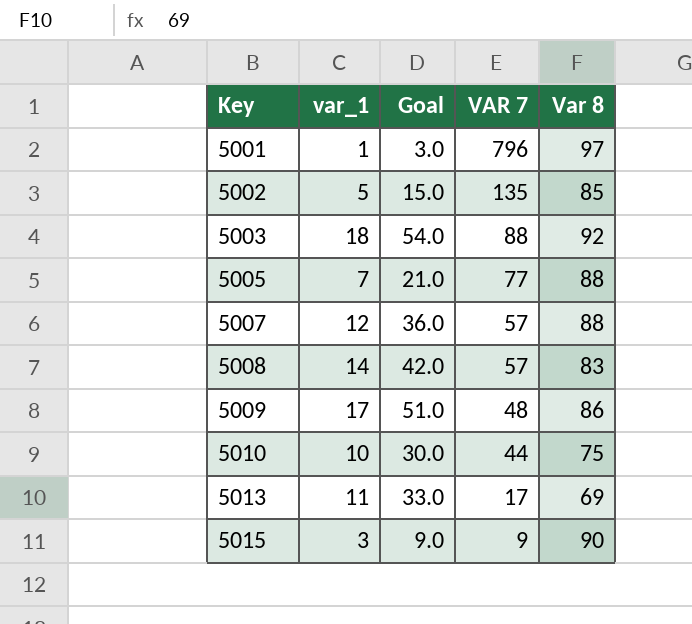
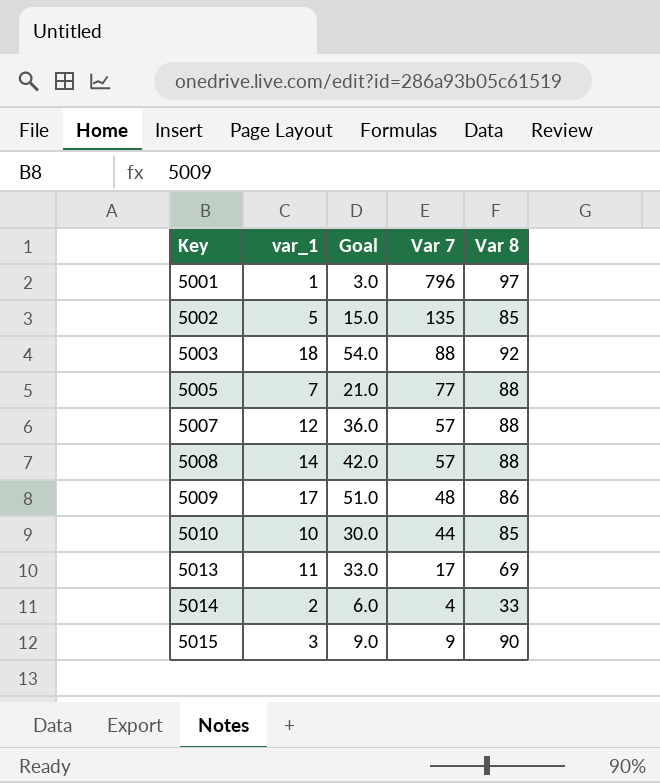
column name: VAR 7 -> Var 7
5008 | Var 8: 83 -> 88
5010 | Var 8: 75 -> 85
row 5014: none -> 2 | 6.0 | 4 | 33

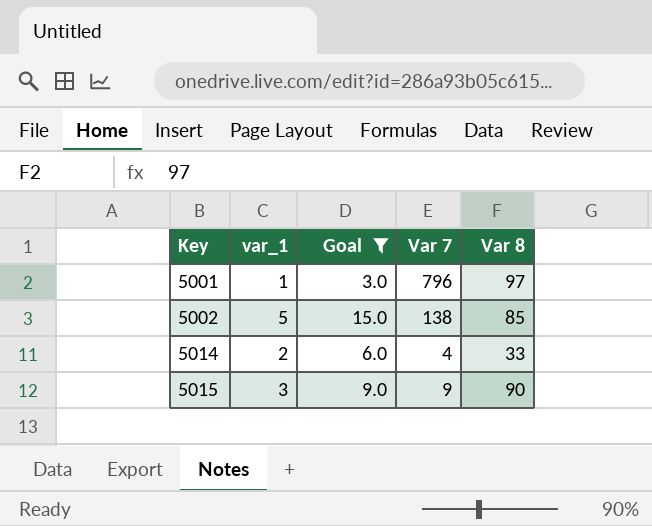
filter: none -> Goal <= 15.0
5002 | Var 7: 135 -> 138

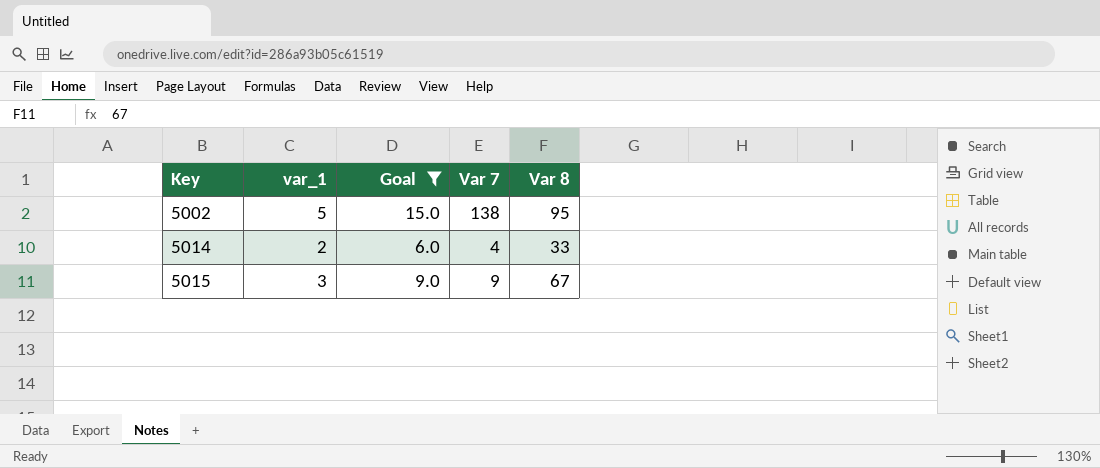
row 5001: 1 | 3.0 | 796 | 97 -> none
5002 | Var 8: 85 -> 95
5015 | Var 8: 90 -> 67

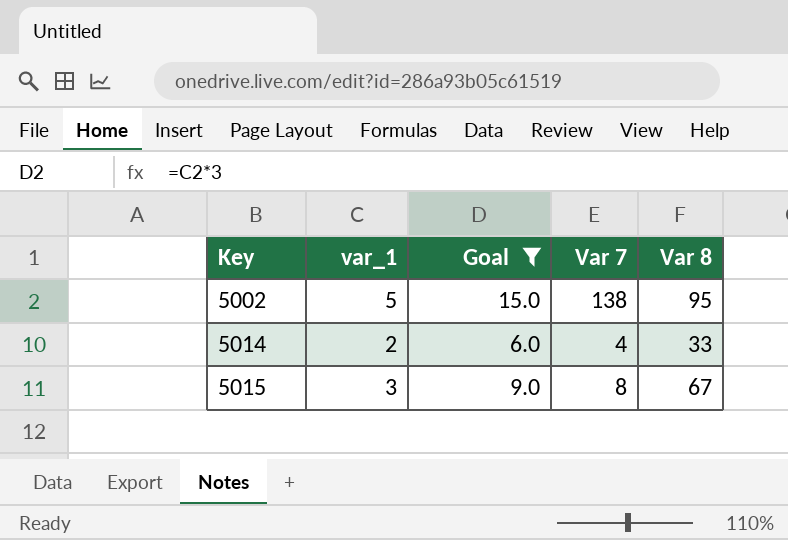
5015 | Var 7: 9 -> 8

